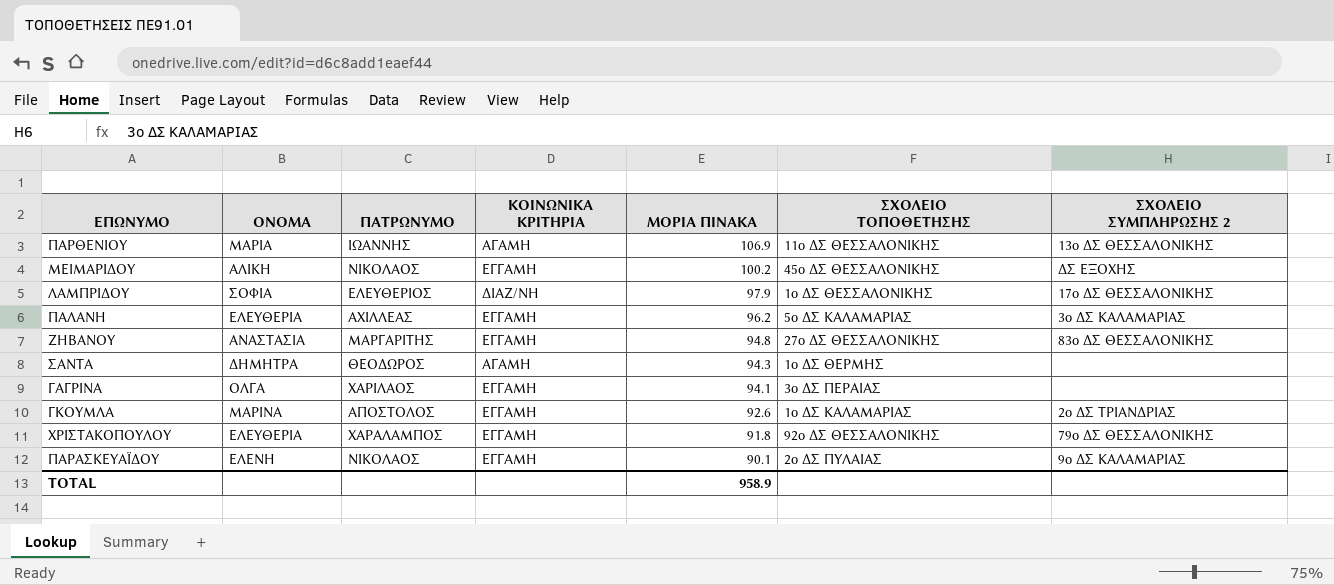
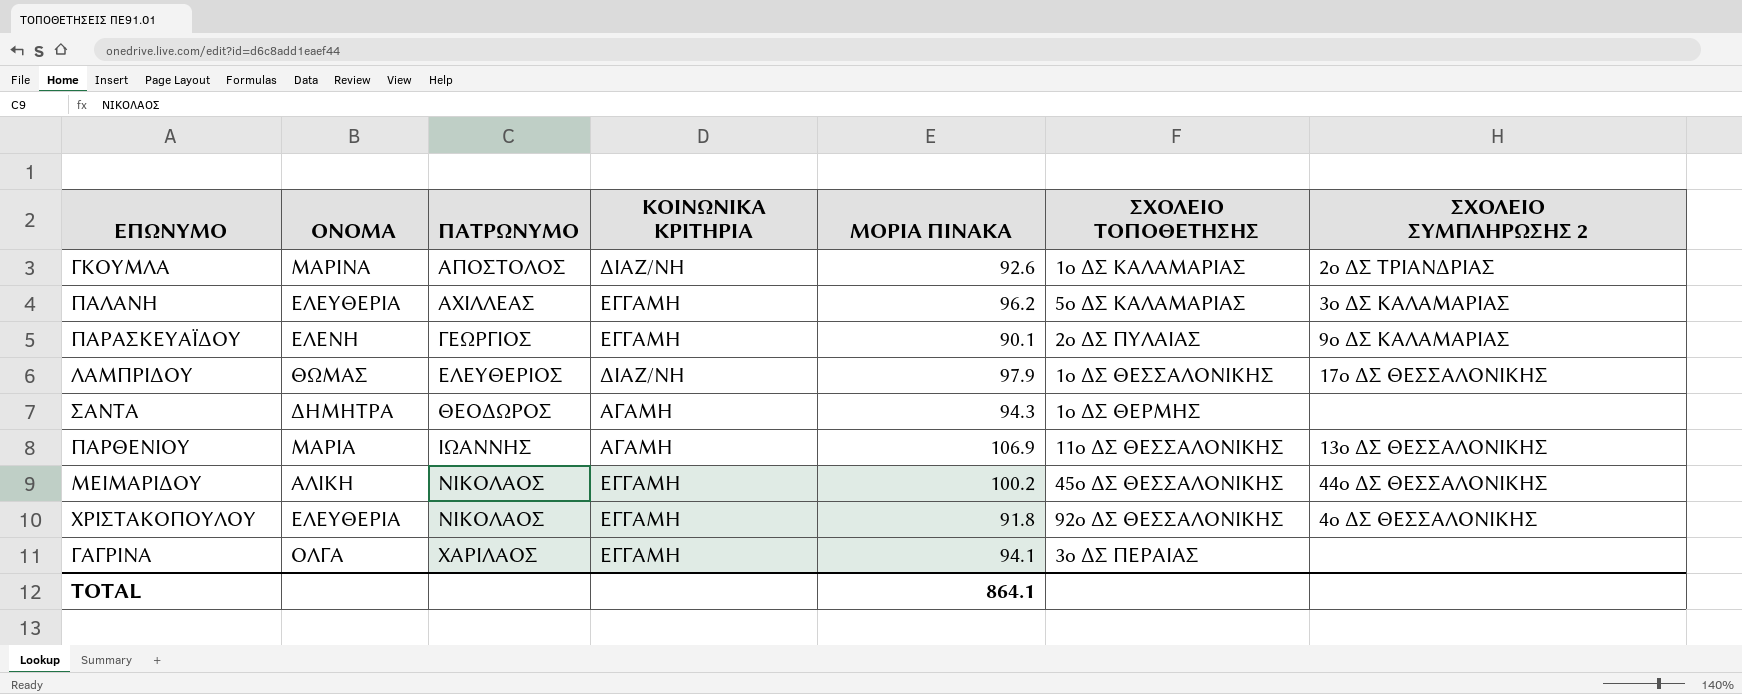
row order: ΜΟΡΙΑ ΠΙΝΑΚΑ descending -> ΠΑΤΡΩΝΥΜΟ ascending
row ΖΗΒΑΝΟΥ: ΑΝΑΣΤΑΣΙΑ | ΜΑΡΓΑΡΙΤΗΣ | ΕΓΓΑΜΗ | 94.8 | 27ο ΔΣ ΘΕΣΣΑΛΟΝΙΚΗΣ | 83ο ΔΣ ΘΕΣΣΑΛΟΝΙΚΗΣ -> none
ΓΚΟΥΜΛΑ | ΚΟΙΝΩΝΙΚΑ ΚΡΙΤΗΡΙΑ: ΕΓΓΑΜΗ -> ΔΙΑΖ/ΝΗ
ΠΑΡΑΣΚΕΥΑΪΔΟΥ | ΠΑΤΡΩΝΥΜΟ: ΝΙΚΟΛΑΟΣ -> ΓΕΩΡΓΙΟΣ
ΛΑΜΠΡΙΔΟΥ | ΟΝΟΜΑ: ΣΟΦΙΑ -> ΘΩΜΑΣ
ΜΕΙΜΑΡΙΔΟΥ | ΣΧΟΛΕΙΟ ΣΥΜΠΛΗΡΩΣΗΣ 2: ΔΣ ΕΞΟΧΗΣ -> 44ο ΔΣ ΘΕΣΣΑΛΟΝΙΚΗΣ
ΧΡΙΣΤΑΚΟΠΟΥΛΟΥ | ΠΑΤΡΩΝΥΜΟ: ΧΑΡΑΛΑΜΠΟΣ -> ΝΙΚΟΛΑΟΣ
ΧΡΙΣΤΑΚΟΠΟΥΛΟΥ | ΣΧΟΛΕΙΟ ΣΥΜΠΛΗΡΩΣΗΣ 2: 79ο ΔΣ ΘΕΣΣΑΛΟΝΙΚΗΣ -> 4ο ΔΣ ΘΕΣΣΑΛΟΝΙΚΗΣ
TOTAL | ΜΟΡΙΑ ΠΙΝΑΚΑ: 958.9 -> 864.1

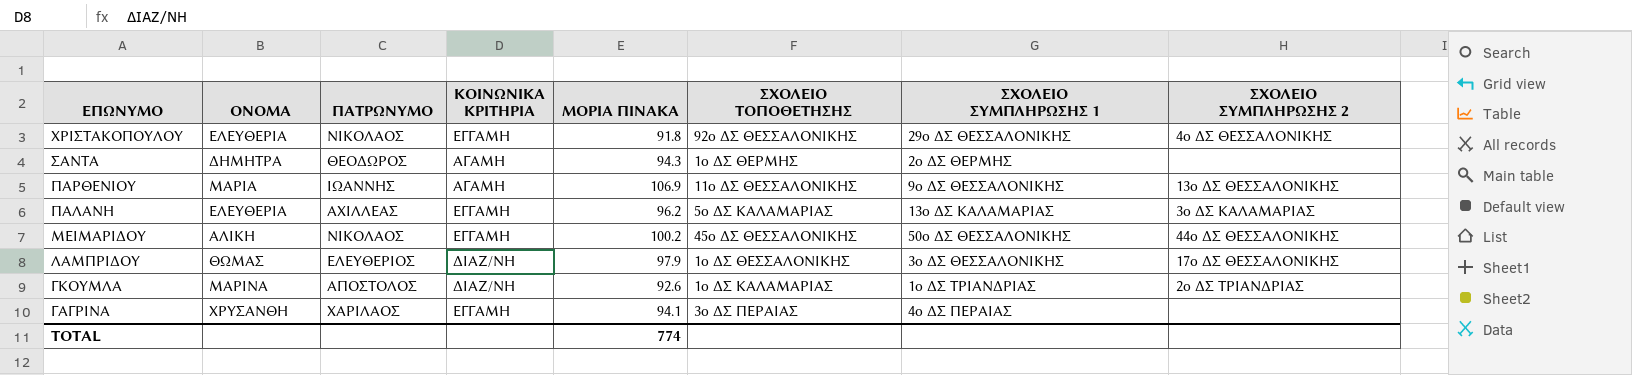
row order: ΠΑΤΡΩΝΥΜΟ ascending -> ΕΠΩΝΥΜΟ descending
column ΣΧΟΛΕΙΟ ΣΥΜΠΛΗΡΩΣΗΣ 1 | position: none -> 7
row ΠΑΡΑΣΚΕΥΑΪΔΟΥ: ΕΛΕΝΗ | ΓΕΩΡΓΙΟΣ | ΕΓΓΑΜΗ | 90.1 | 2ο ΔΣ ΠΥΛΑΙΑΣ | 9ο ΔΣ ΚΑΛΑΜΑΡΙΑΣ -> none
ΓΑΓΡΙΝΑ | ΟΝΟΜΑ: ΟΛΓΑ -> ΧΡΥΣΑΝΘΗ
TOTAL | ΜΟΡΙΑ ΠΙΝΑΚΑ: 864.1 -> 774

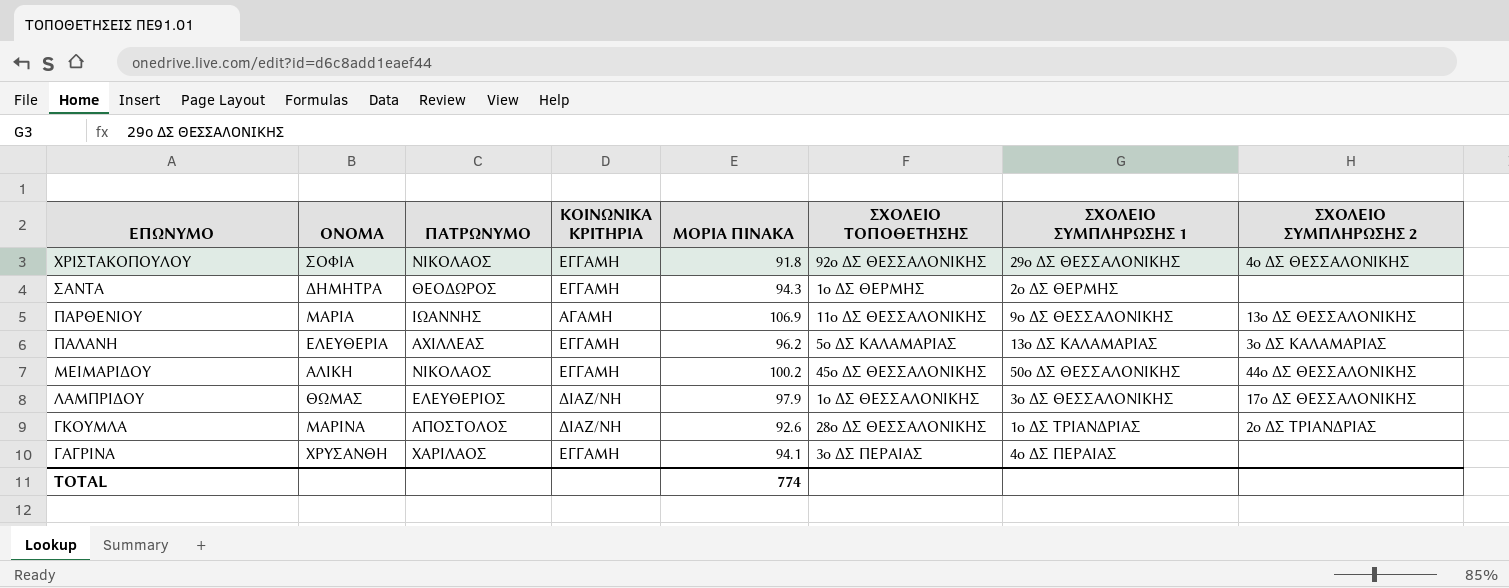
ΧΡΙΣΤΑΚΟΠΟΥΛΟΥ | ΟΝΟΜΑ: ΕΛΕΥΘΕΡΙΑ -> ΣΟΦΙΑ
ΣΑΝΤΑ | ΚΟΙΝΩΝΙΚΑ ΚΡΙΤΗΡΙΑ: ΑΓΑΜΗ -> ΕΓΓΑΜΗ
ΓΚΟΥΜΛΑ | ΣΧΟΛΕΙΟ ΤΟΠΟΘΕΤΗΣΗΣ: 1ο ΔΣ ΚΑΛΑΜΑΡΙΑΣ -> 28ο ΔΣ ΘΕΣΣΑΛΟΝΙΚΗΣ

